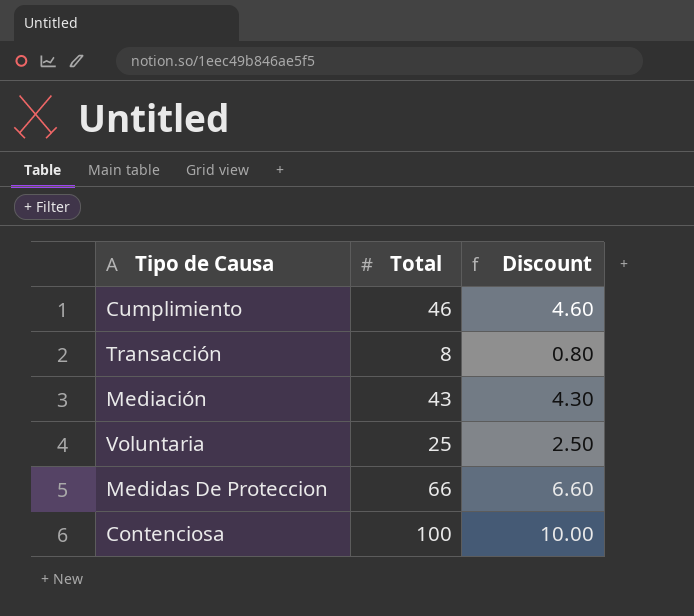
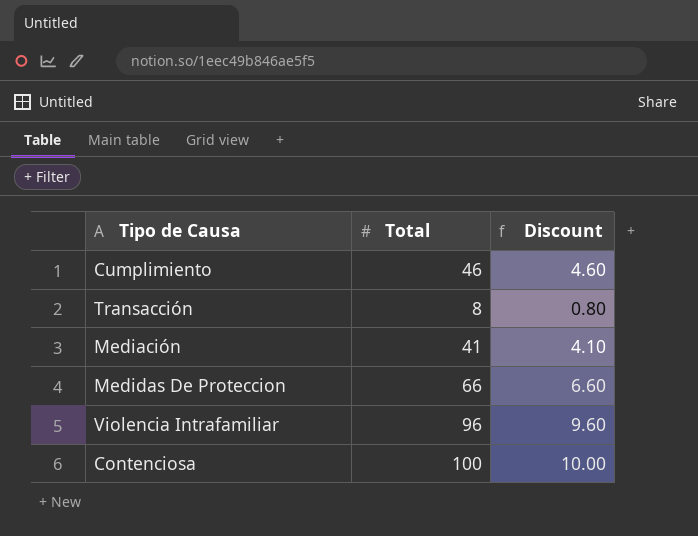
row Voluntaria: 25 | 2.50 -> none
Mediación | Total: 43 -> 41
Mediación | Discount: 4.30 -> 4.10
row Violencia Intrafamiliar: none -> 96 | 9.60

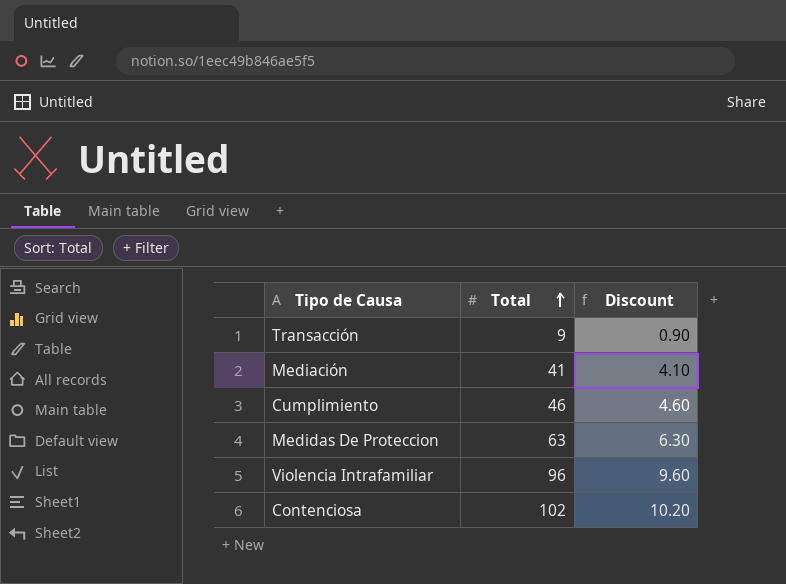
row order: none -> Total ascending
Transacción | Total: 8 -> 9
Transacción | Discount: 0.80 -> 0.90
Medidas De Proteccion | Total: 66 -> 63
Medidas De Proteccion | Discount: 6.60 -> 6.30
Contenciosa | Total: 100 -> 102
Contenciosa | Discount: 10.00 -> 10.20

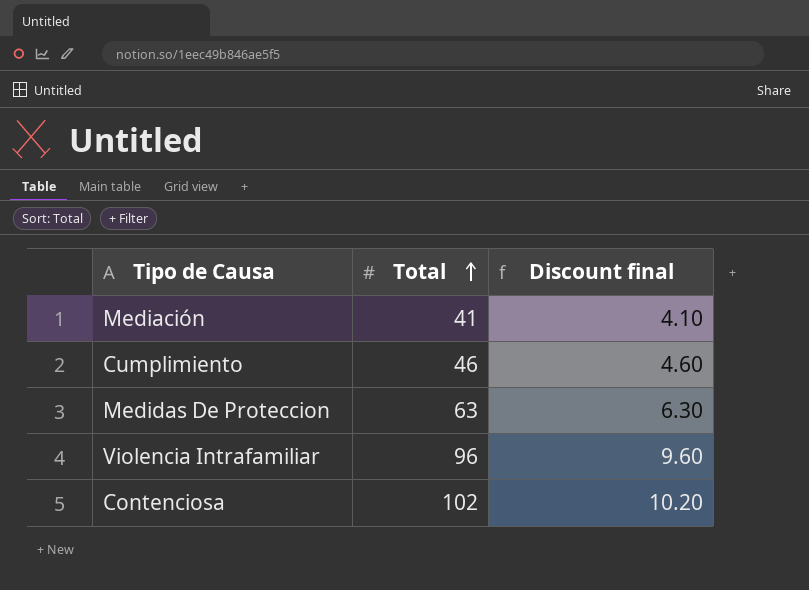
column name: Discount -> Discount final
row Transacción: 9 | 0.90 -> none

